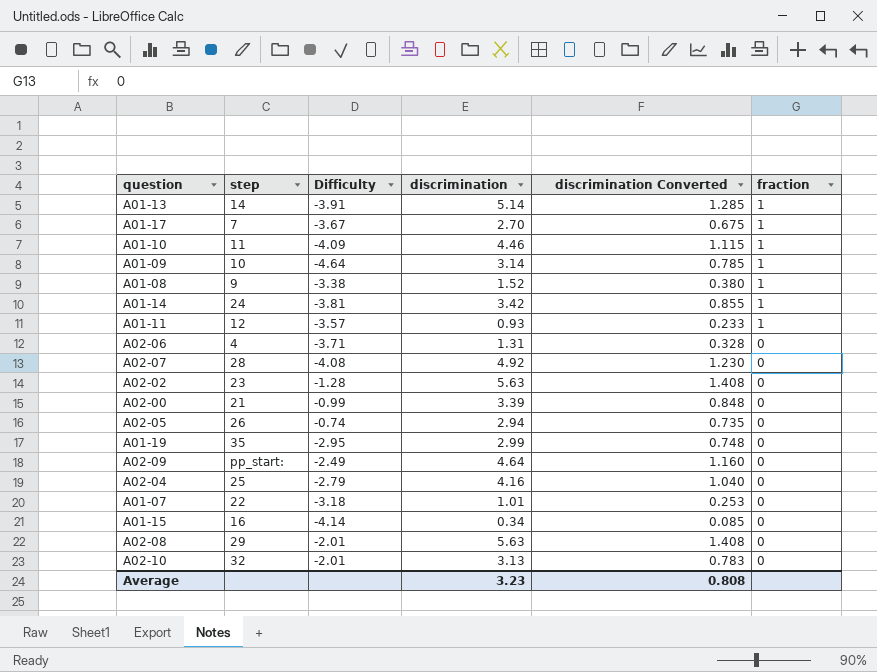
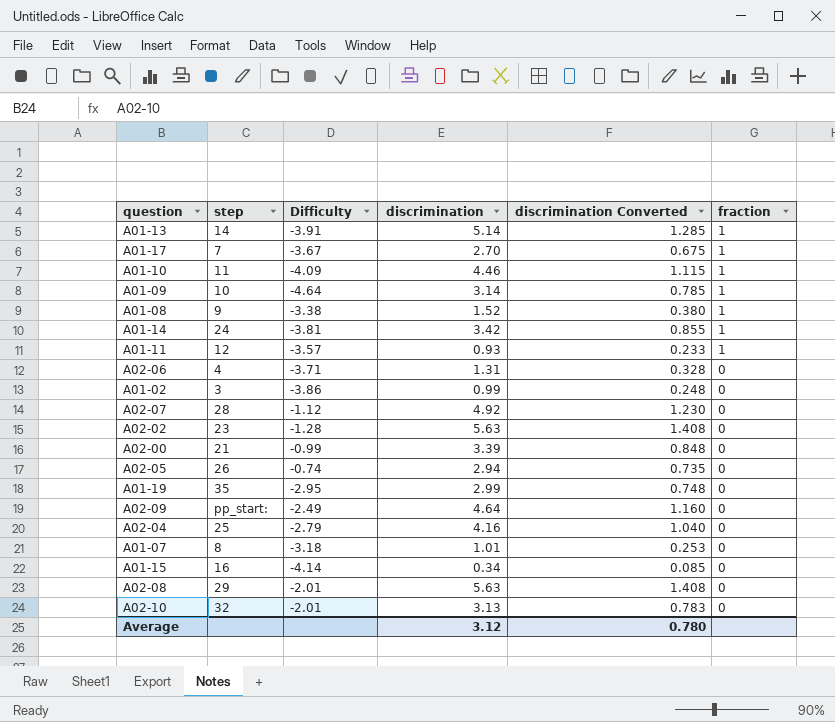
row A01-02: none -> 3 | -3.86 | 0.99 | 0.248 | 0
A02-07 | Difficulty: -4.08 -> -1.12
A01-07 | step: 22 -> 8
Average | discrimination: 3.23 -> 3.12
Average | discrimination Converted: 0.808 -> 0.780

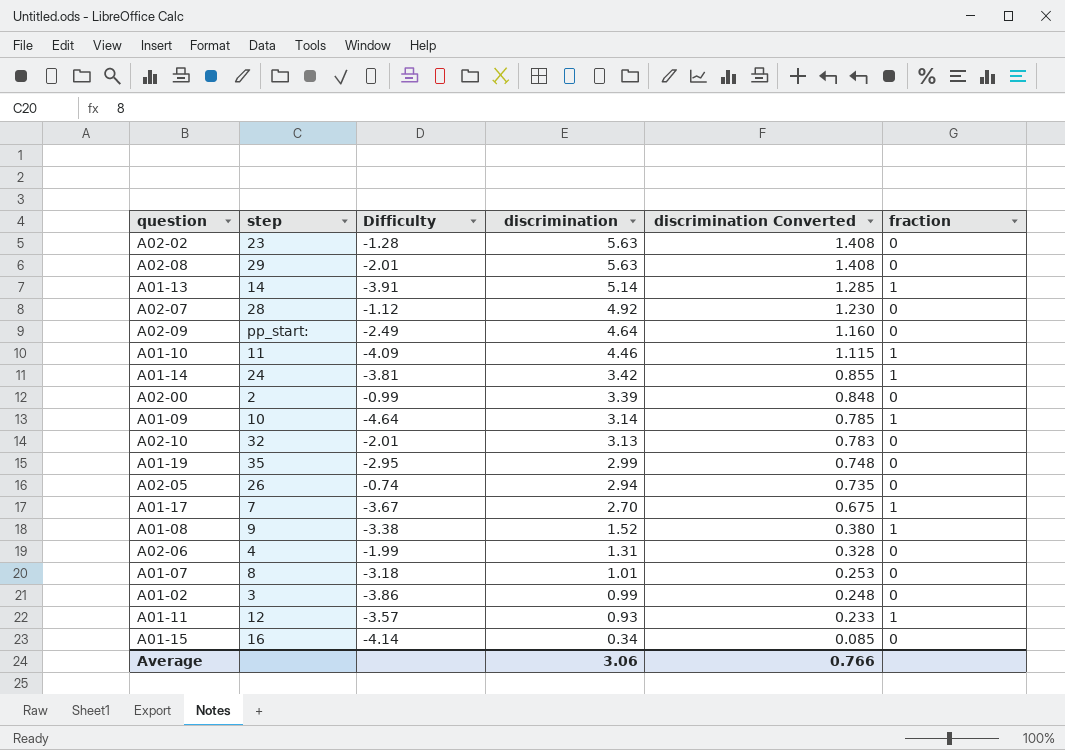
row order: fraction descending -> discrimination descending
row A02-04: 25 | -2.79 | 4.16 | 1.040 | 0 -> none
A02-00 | step: 21 -> 2
A02-06 | Difficulty: -3.71 -> -1.99
Average | discrimination: 3.12 -> 3.06
Average | discrimination Converted: 0.780 -> 0.766

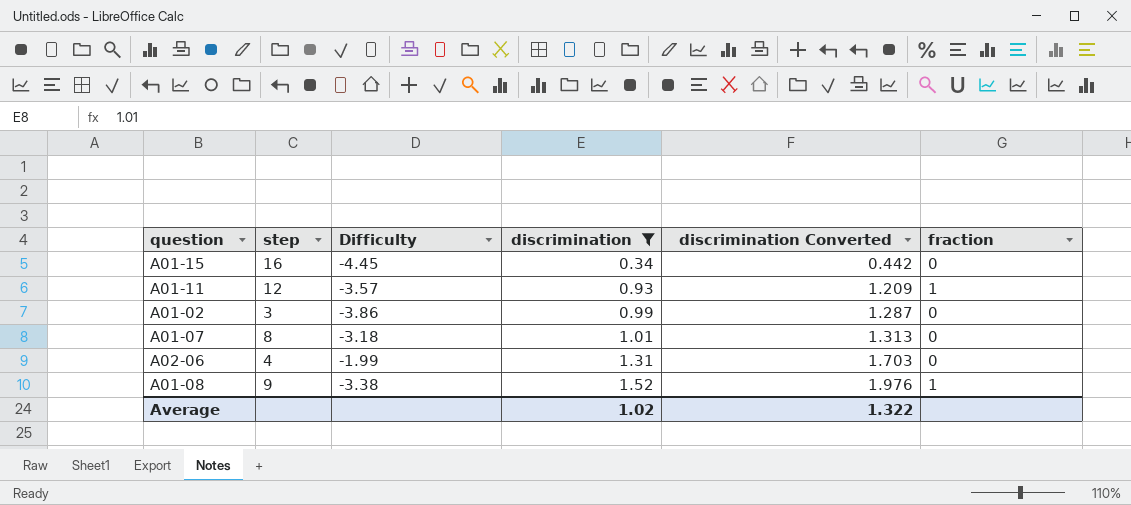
filter: none -> discrimination <= 1.52
row order: discrimination descending -> discrimination ascending
column discrimination Converted | formula: [discrimination] * 0.25 -> [discrimination] * 1.3
A01-15 | Difficulty: -4.14 -> -4.45
Average | discrimination: 3.06 -> 1.02
Average | discrimination Converted: 0.766 -> 1.322

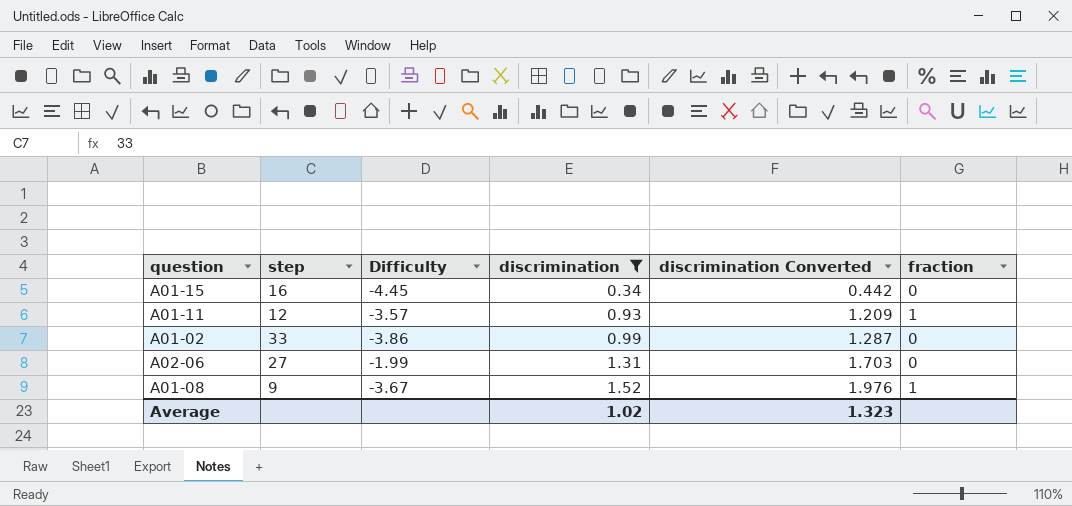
row A01-07: 8 | -3.18 | 1.01 | 1.313 | 0 -> none
A01-02 | step: 3 -> 33
A02-06 | step: 4 -> 27
A01-08 | Difficulty: -3.38 -> -3.67
Average | discrimination Converted: 1.322 -> 1.323

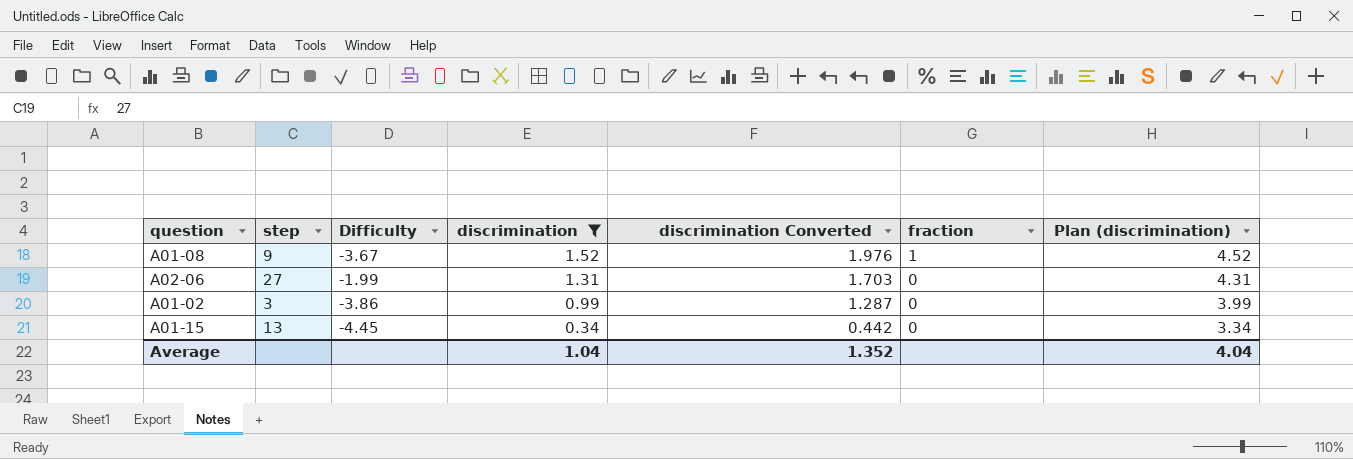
row order: discrimination ascending -> discrimination descending
column Plan (discrimination) | formula: none -> [discrimination] + 3
row A01-11: 12 | -3.57 | 0.93 | 1.209 | 1 -> none
A01-02 | step: 33 -> 3
A01-15 | step: 16 -> 13
Average | discrimination: 1.02 -> 1.04
Average | discrimination Converted: 1.323 -> 1.352

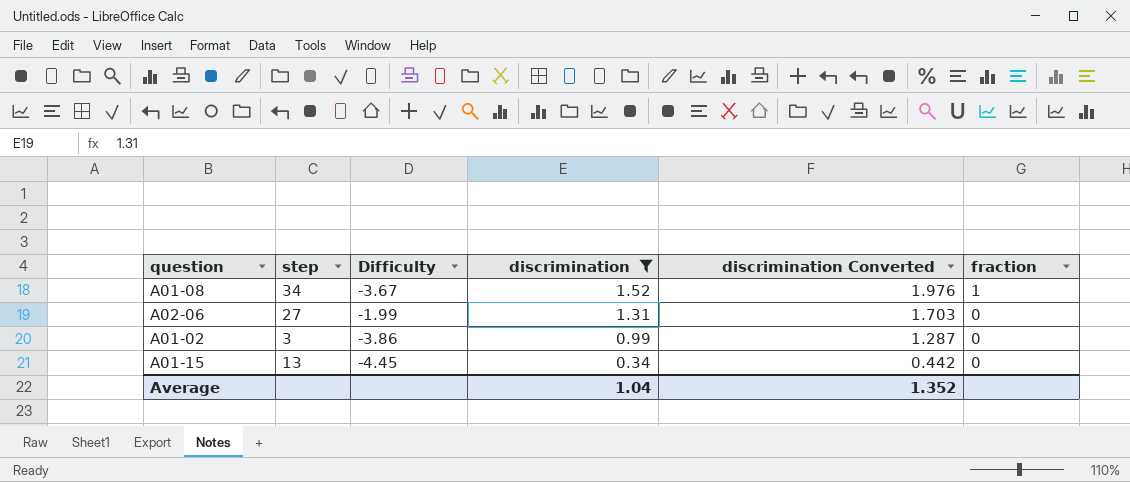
column Plan (discrimination) | formula: [discrimination] + 3 -> none
A01-08 | step: 9 -> 34

